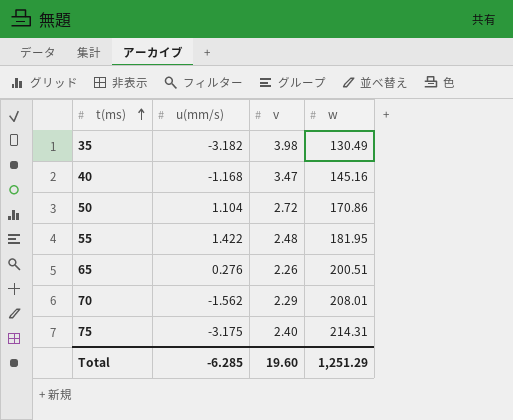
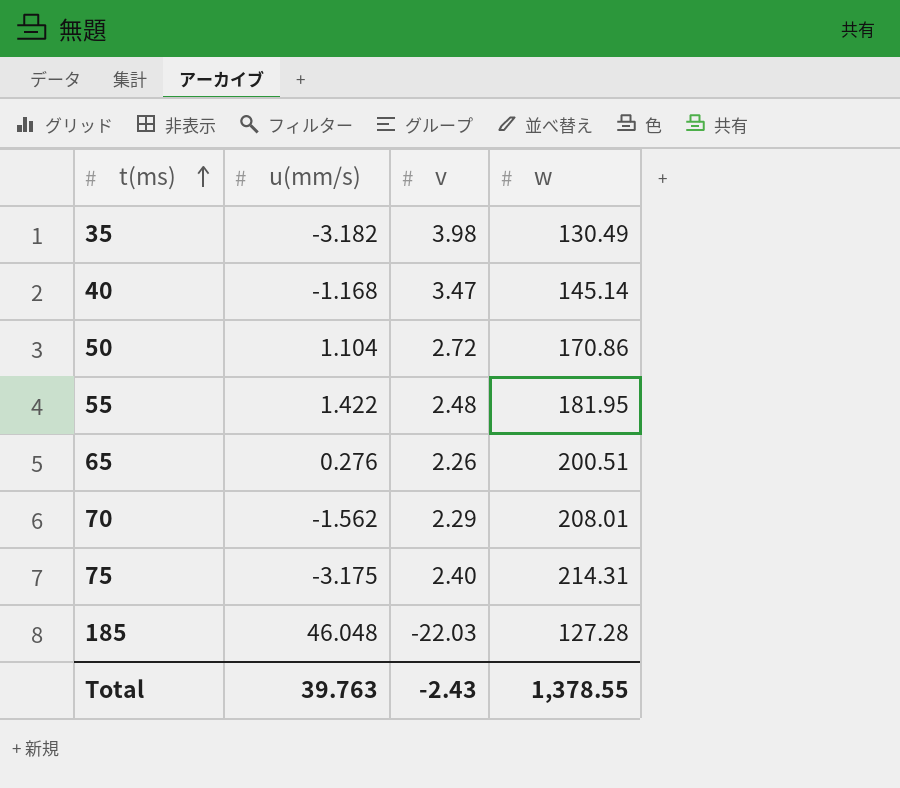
40 | w: 145.16 -> 145.14
row 185: none -> 46.048 | -22.03 | 127.28
Total | u(mm/s): -6.285 -> 39.763
Total | v: 19.60 -> -2.43
Total | w: 1,251.29 -> 1,378.55

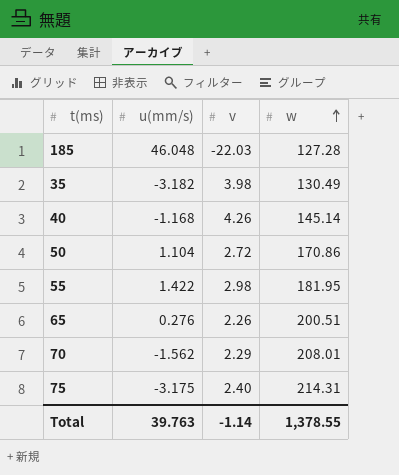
row order: t(ms) ascending -> w ascending
40 | v: 3.47 -> 4.26
55 | v: 2.48 -> 2.98
Total | v: -2.43 -> -1.14

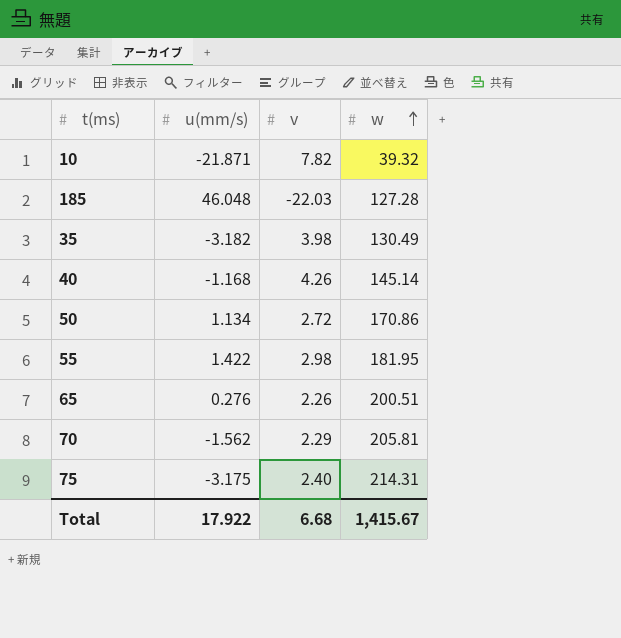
row 10: none -> -21.871 | 7.82 | 39.32
50 | u(mm/s): 1.104 -> 1.134
70 | w: 208.01 -> 205.81
Total | u(mm/s): 39.763 -> 17.922
Total | v: -1.14 -> 6.68
Total | w: 1,378.55 -> 1,415.67

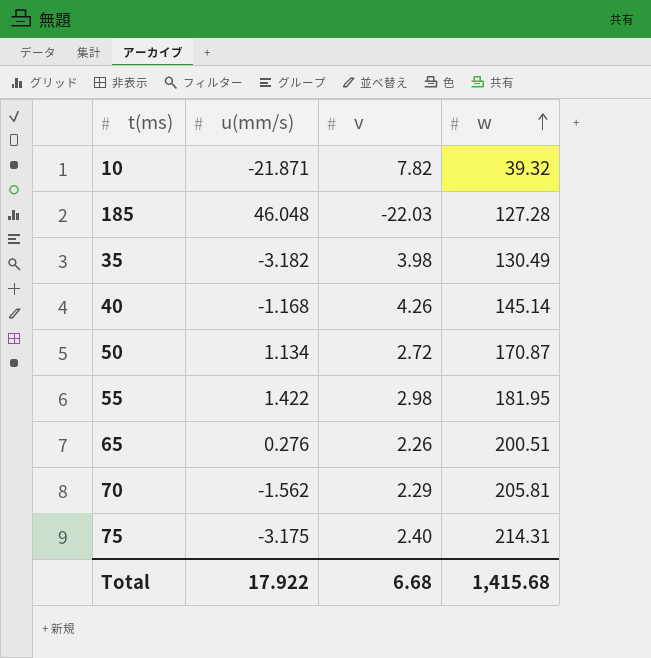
50 | w: 170.86 -> 170.87
Total | w: 1,415.67 -> 1,415.68

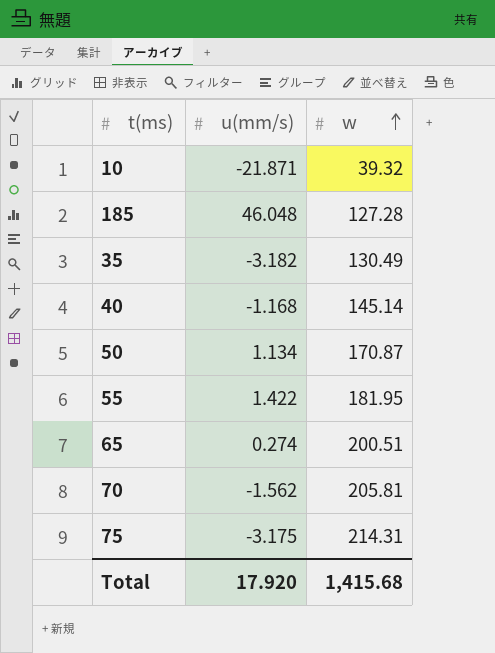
column v | position: 3 -> none
65 | u(mm/s): 0.276 -> 0.274
Total | u(mm/s): 17.922 -> 17.920

